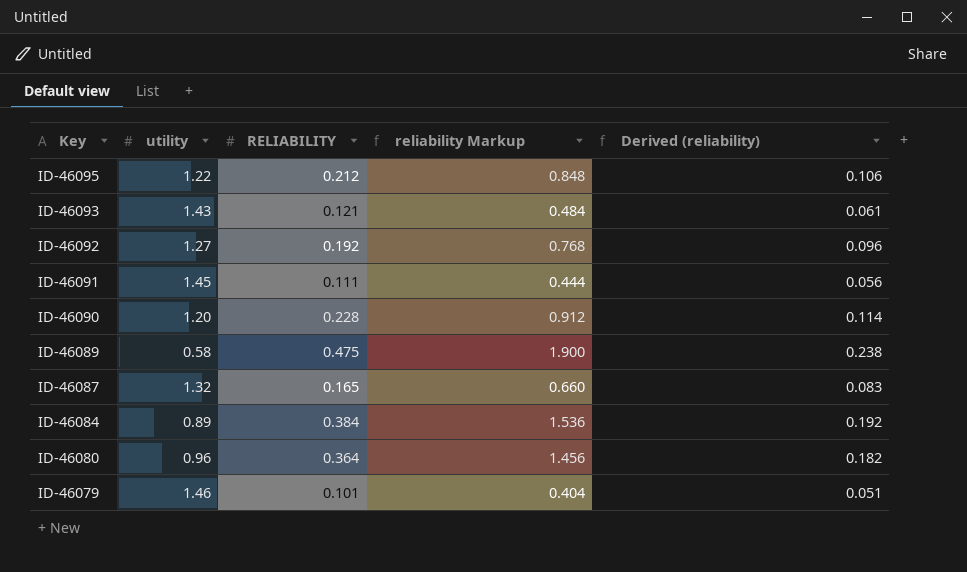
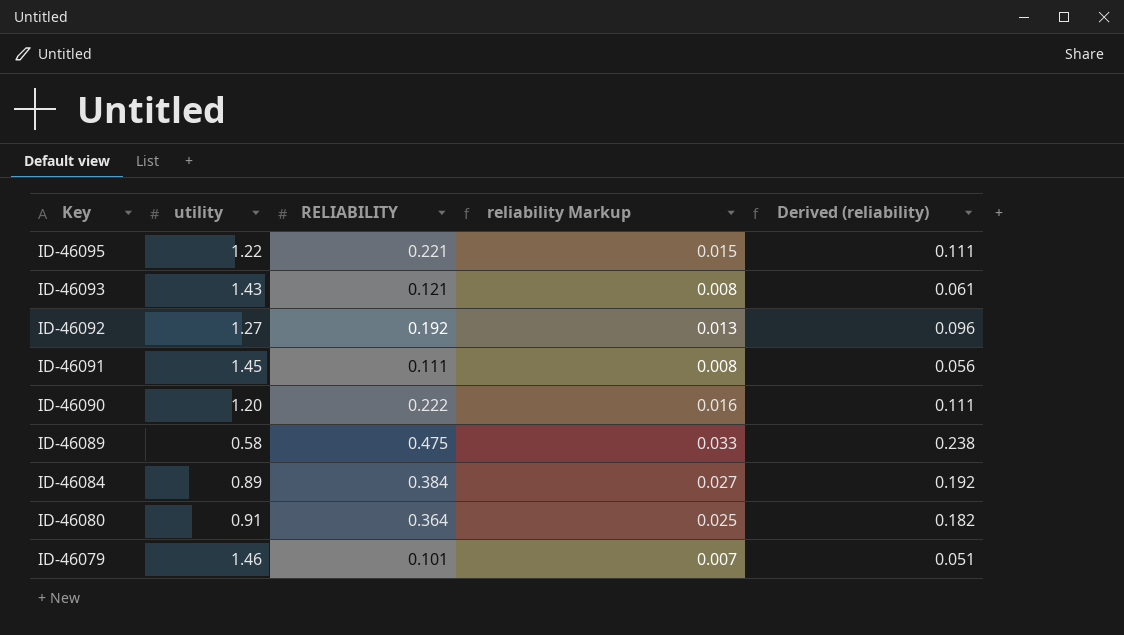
column reliability Markup | formula: [RELIABILITY] * 4 -> [RELIABILITY] * 0.07
row ID-46087: 1.32 | 0.165 | 0.660 | 0.083 -> none
ID-46095 | RELIABILITY: 0.212 -> 0.221
ID-46095 | Derived (reliability): 0.106 -> 0.111
ID-46090 | RELIABILITY: 0.228 -> 0.222
ID-46090 | Derived (reliability): 0.114 -> 0.111
ID-46080 | utility: 0.96 -> 0.91

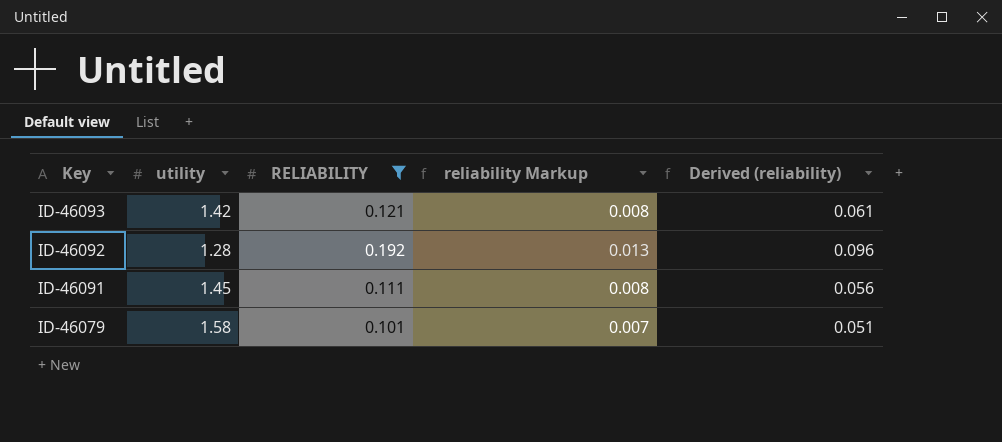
filter: none -> RELIABILITY <= 0.192
ID-46093 | utility: 1.43 -> 1.42
ID-46092 | utility: 1.27 -> 1.28
ID-46079 | utility: 1.46 -> 1.58

